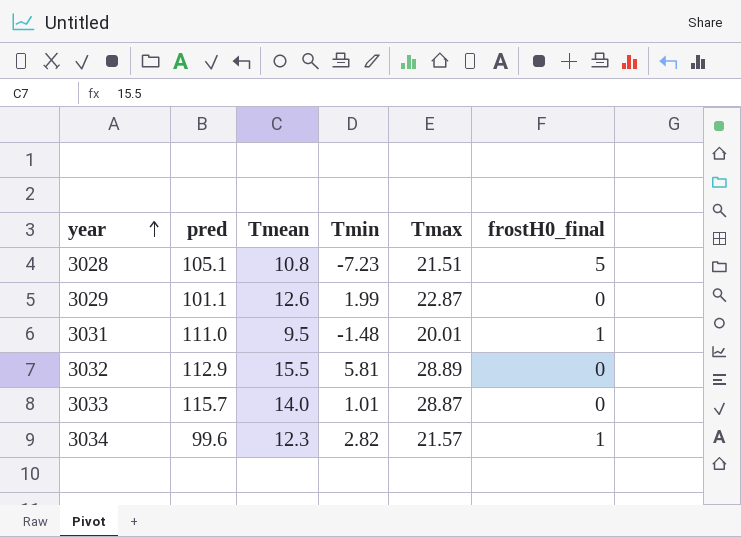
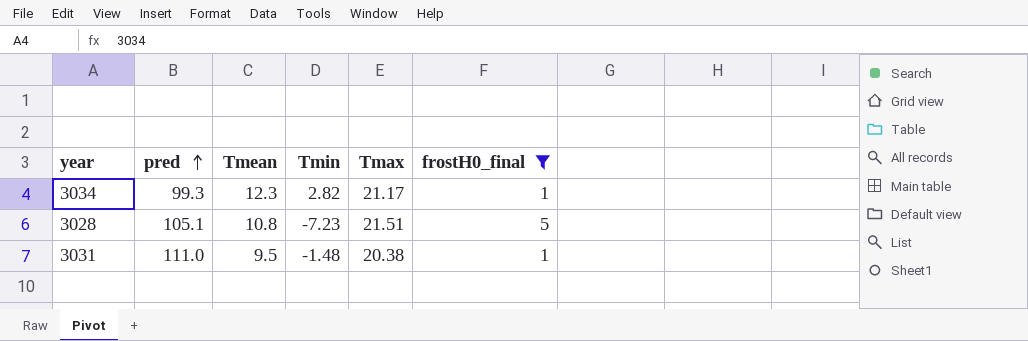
filter: none -> frostH0_final != 0
row order: year ascending -> pred ascending
3034 | pred: 99.6 -> 99.3
3034 | Tmax: 21.57 -> 21.17
3031 | Tmax: 20.01 -> 20.38

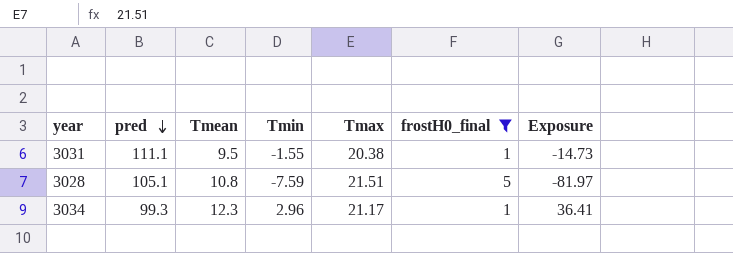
row order: pred ascending -> pred descending
column Exposure | formula: none -> [Tmean] * [Tmin]
3031 | pred: 111.0 -> 111.1
3031 | Tmin: -1.48 -> -1.55
3028 | Tmin: -7.23 -> -7.59
3034 | Tmin: 2.82 -> 2.96

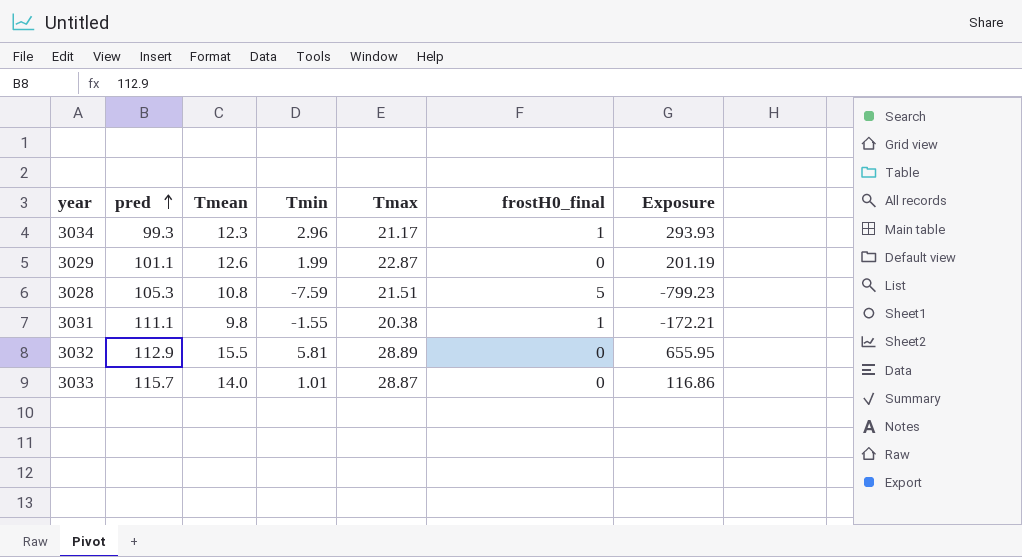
filter: frostH0_final != 0 -> none
row order: pred descending -> pred ascending
column Exposure | formula: [Tmean] * [Tmin] -> [pred] * [Tmin]
3028 | pred: 105.1 -> 105.3
3031 | Tmean: 9.5 -> 9.8

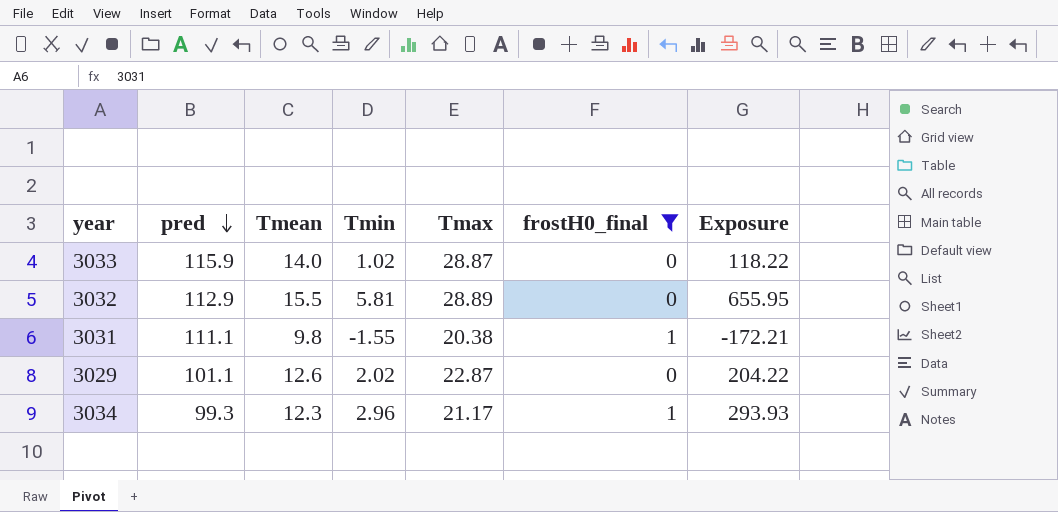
filter: none -> frostH0_final != 5
row order: pred ascending -> pred descending
3033 | pred: 115.7 -> 115.9
3033 | Tmin: 1.01 -> 1.02
3033 | Exposure: 116.86 -> 118.22
3029 | Tmin: 1.99 -> 2.02
3029 | Exposure: 201.19 -> 204.22

